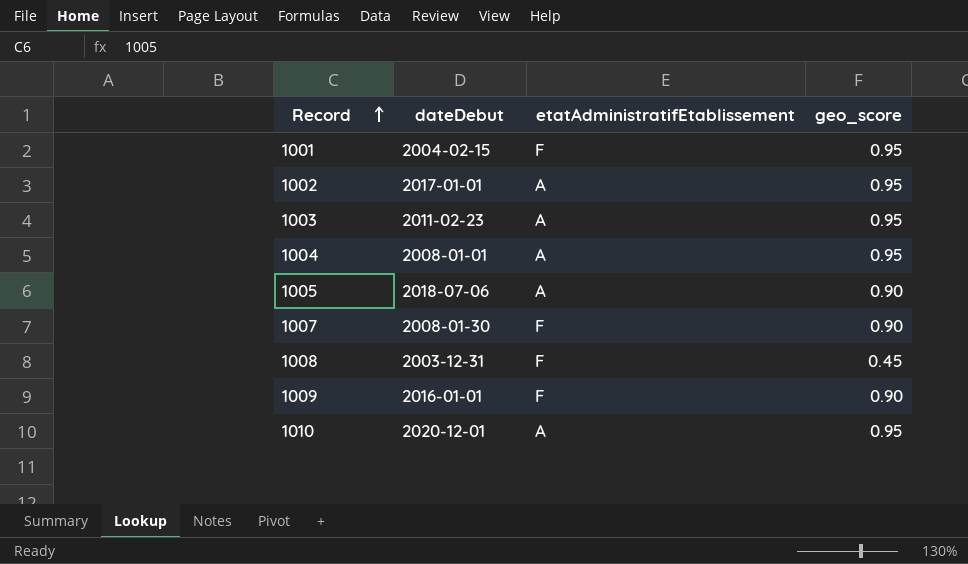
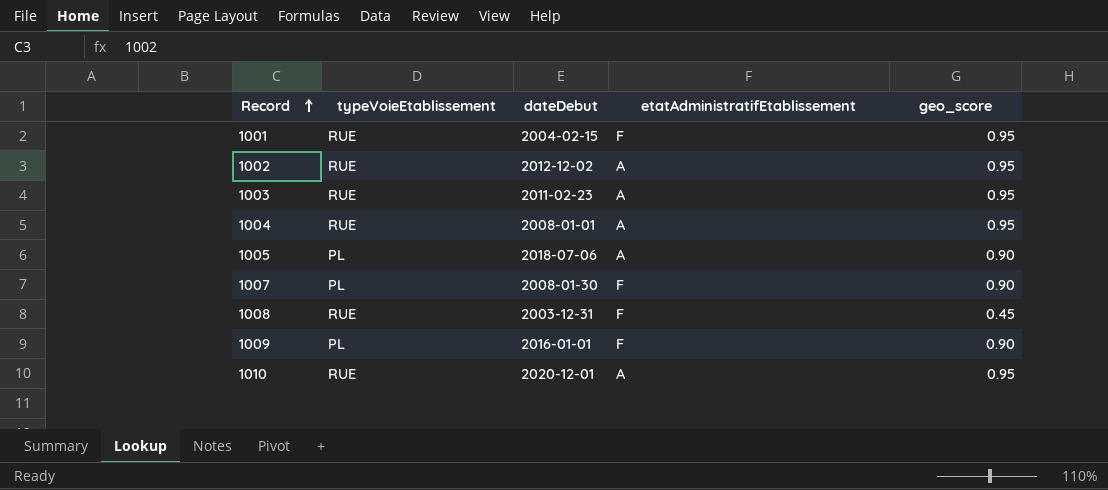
column typeVoieEtablissement | position: none -> 2
1002 | dateDebut: 2017-01-01 -> 2012-12-02

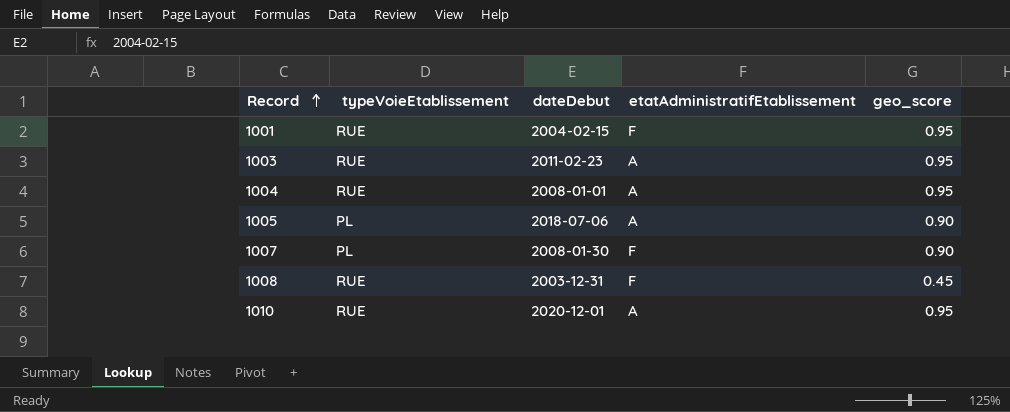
row 1002: RUE | 2012-12-02 | A | 0.95 -> none
row 1009: PL | 2016-01-01 | F | 0.90 -> none

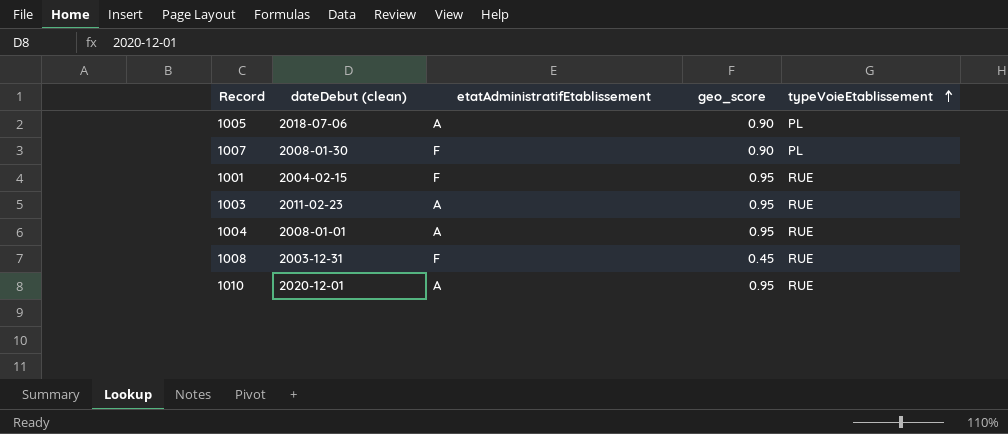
row order: Record ascending -> typeVoieEtablissement ascending
column name: dateDebut -> dateDebut (clean)
column typeVoieEtablissement | position: 2 -> 5

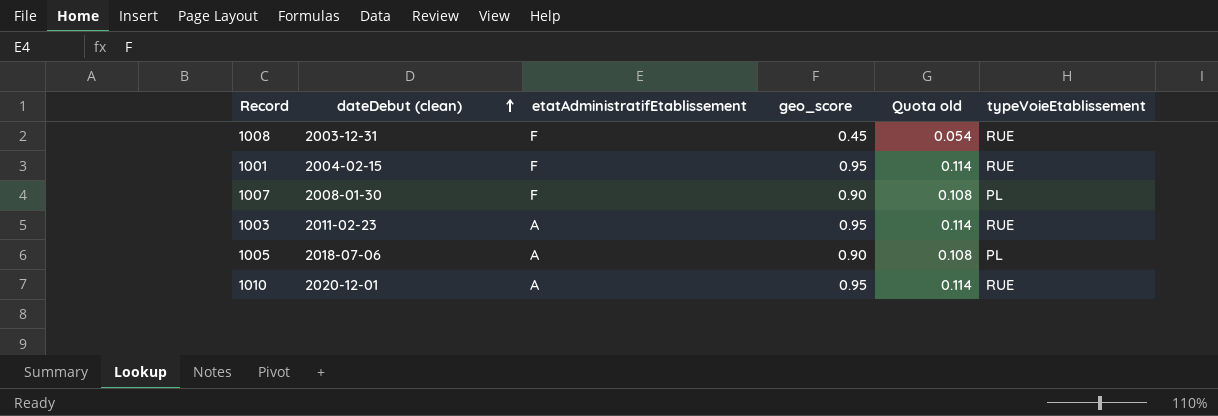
row order: typeVoieEtablissement ascending -> dateDebut (clean) ascending
column Quota old | formula: none -> [geo_score] * 0.12
row 1004: 2008-01-01 | A | 0.95 | RUE -> none

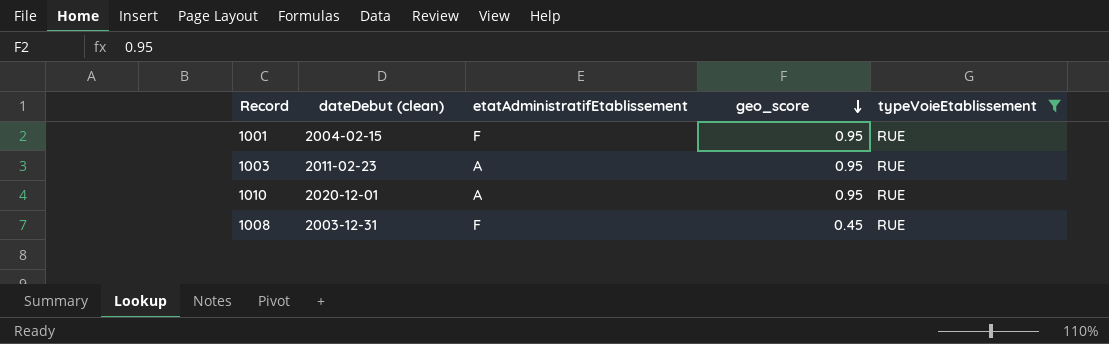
filter: none -> typeVoieEtablissement = RUE
row order: dateDebut (clean) ascending -> geo_score descending
column Quota old | formula: [geo_score] * 0.12 -> none

